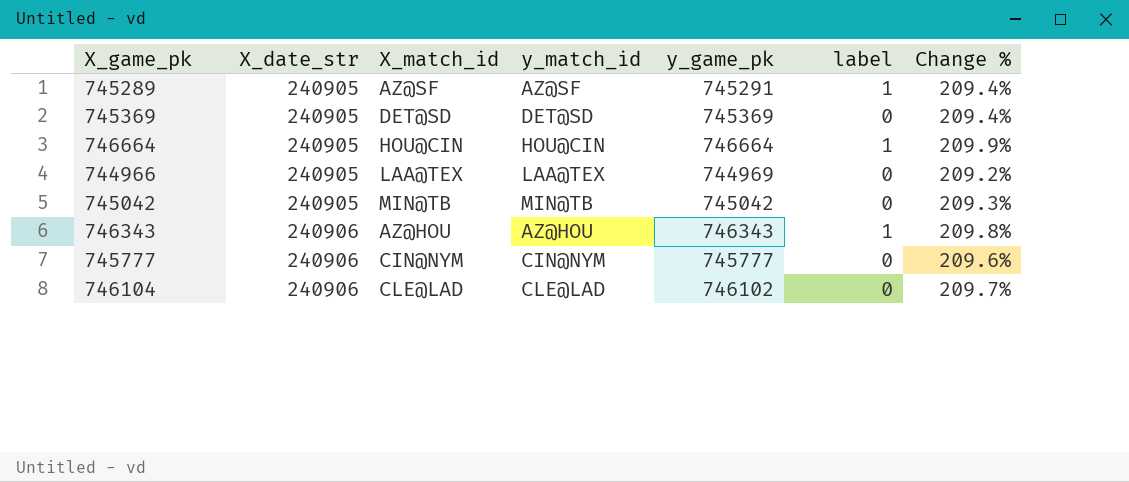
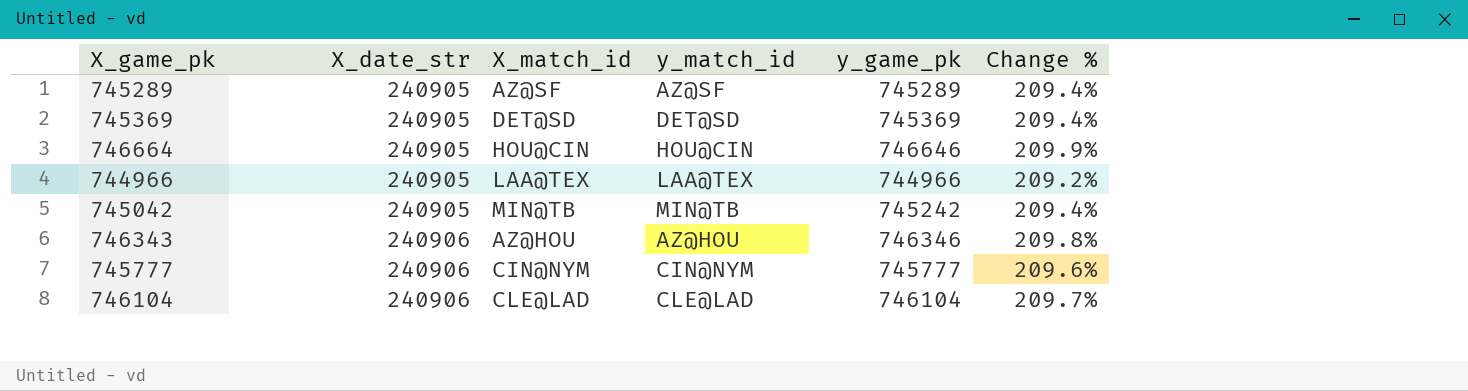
column label | position: 6 -> none
745289 | y_game_pk: 745291 -> 745289
746664 | y_game_pk: 746664 -> 746646
744966 | y_game_pk: 744969 -> 744966
745042 | y_game_pk: 745042 -> 745242
745042 | Change %: 209.3% -> 209.4%
746343 | y_game_pk: 746343 -> 746346
746104 | y_game_pk: 746102 -> 746104

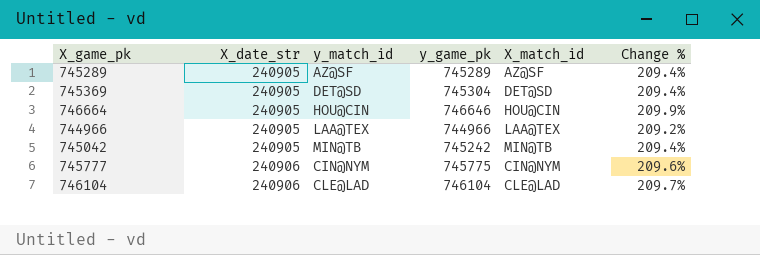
column X_match_id | position: 3 -> 5
row 746343: 240906 | AZ@HOU | AZ@HOU | 746346 | 209.8% -> none
745369 | y_game_pk: 745369 -> 745304
745777 | y_game_pk: 745777 -> 745775

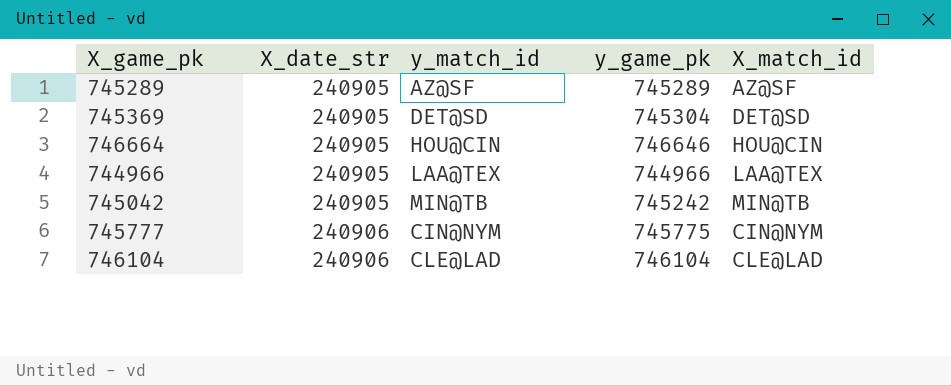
column Change % | formula: ([y_game_pk] - [X_date_str]) / [X_date_str] -> none

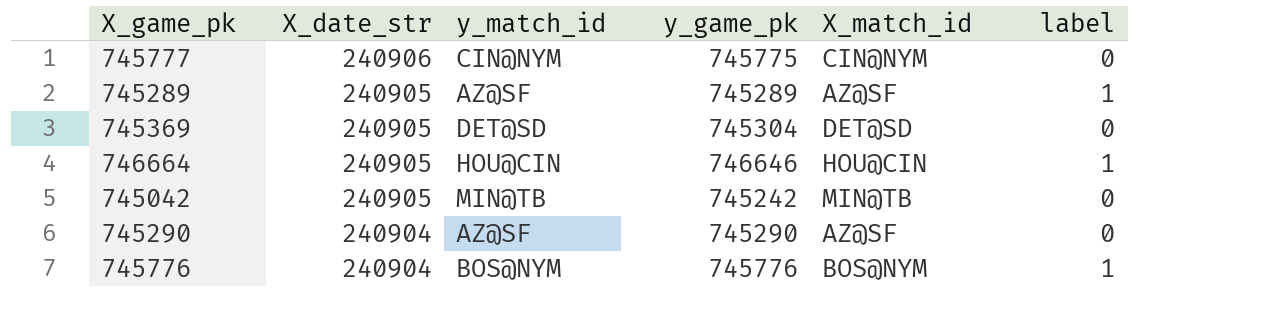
row order: X_date_str ascending -> X_date_str descending
column label | position: none -> 6
row 744966: 240905 | LAA@TEX | 744966 | LAA@TEX -> none
row 746104: 240906 | CLE@LAD | 746104 | CLE@LAD -> none
row 745290: none -> 240904 | AZ@SF | 745290 | AZ@SF | 0
row 745776: none -> 240904 | BOS@NYM | 745776 | BOS@NYM | 1

